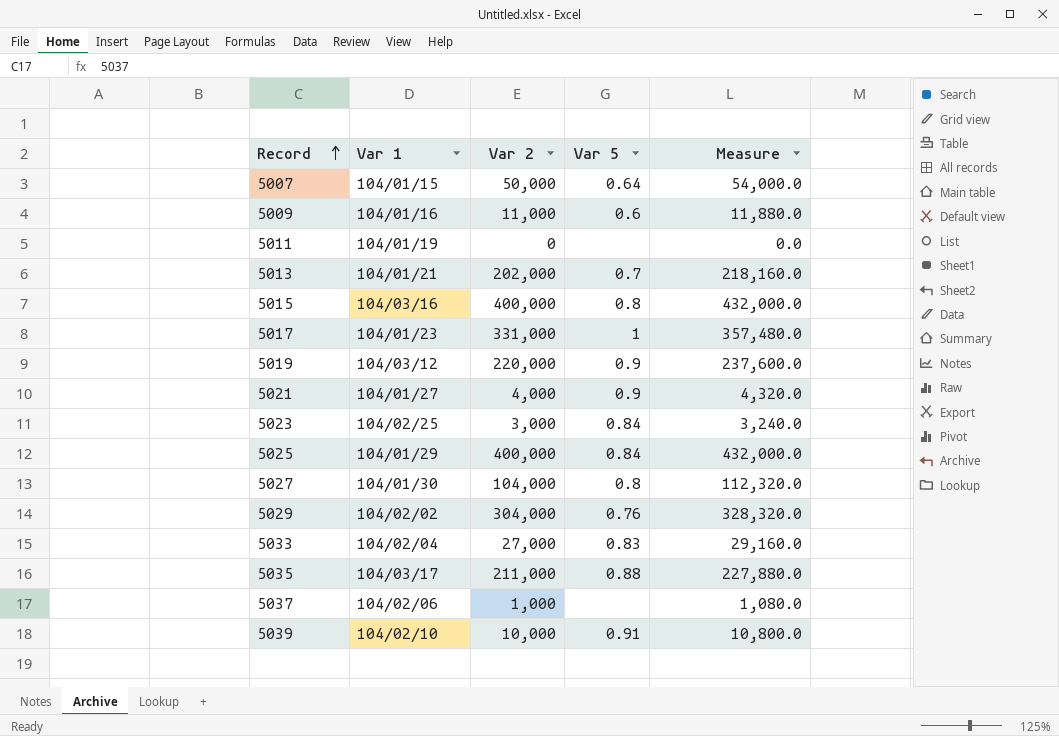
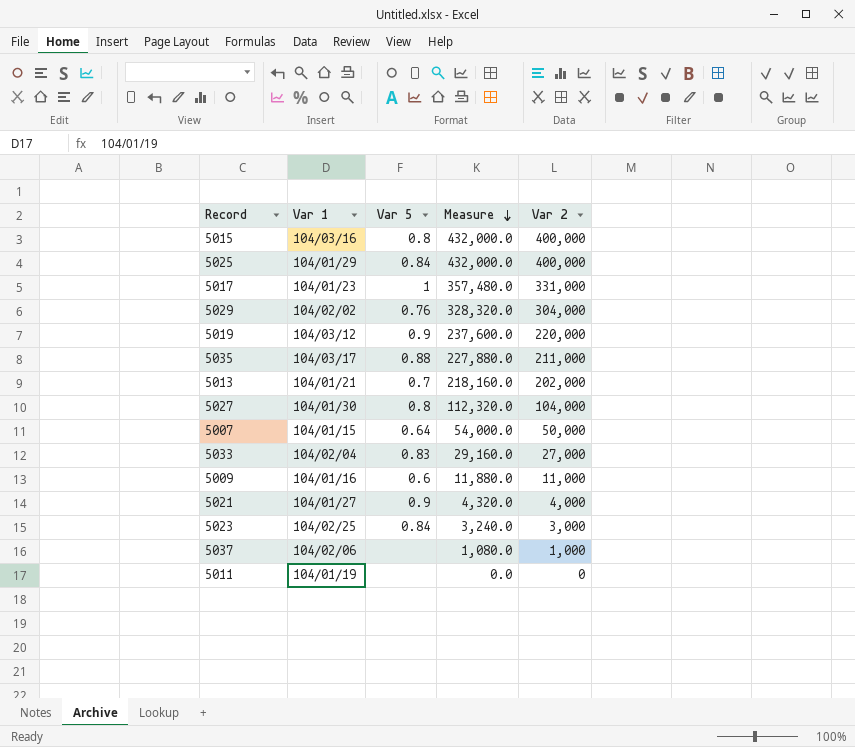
row order: Record ascending -> Measure descending
column Var 2 | position: 3 -> 5
row 5039: 104/02/10 | 10,000 | 0.91 | 10,800.0 -> none

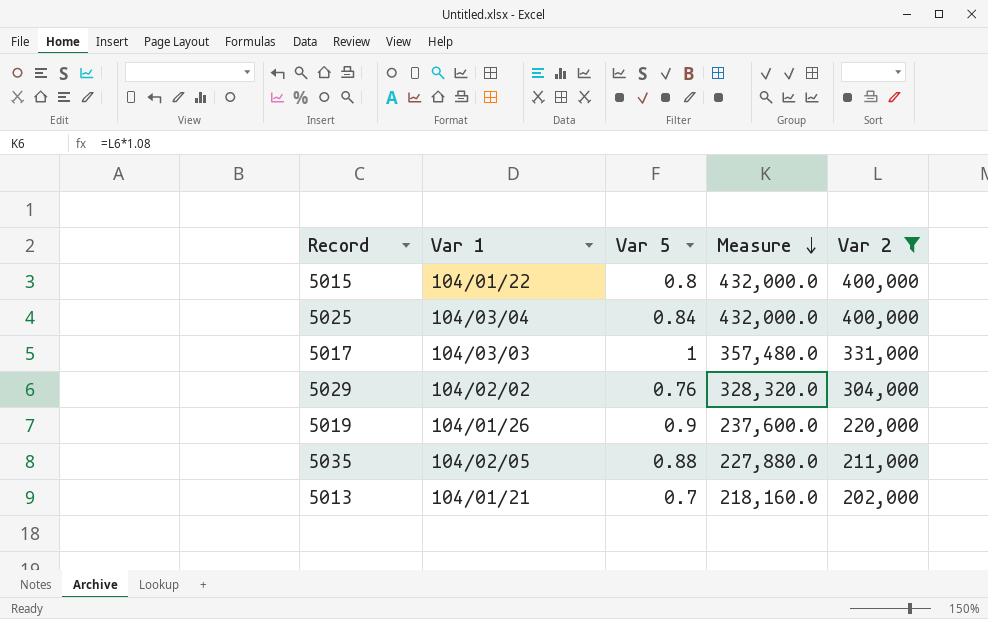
filter: none -> Var 2 >= 202,000
5015 | Var 1: 104/03/16 -> 104/01/22
5025 | Var 1: 104/01/29 -> 104/03/04
5017 | Var 1: 104/01/23 -> 104/03/03
5019 | Var 1: 104/03/12 -> 104/01/26
5035 | Var 1: 104/03/17 -> 104/02/05

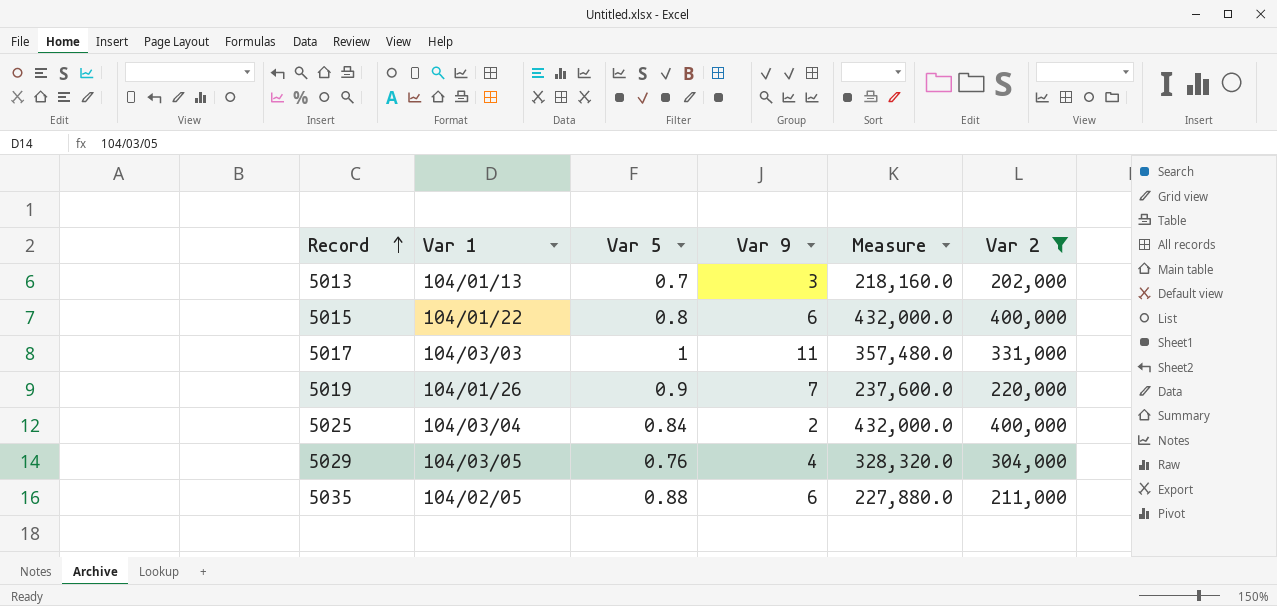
row order: Measure descending -> Record ascending
column Var 9 | position: none -> 4
5013 | Var 1: 104/01/21 -> 104/01/13
5029 | Var 1: 104/02/02 -> 104/03/05

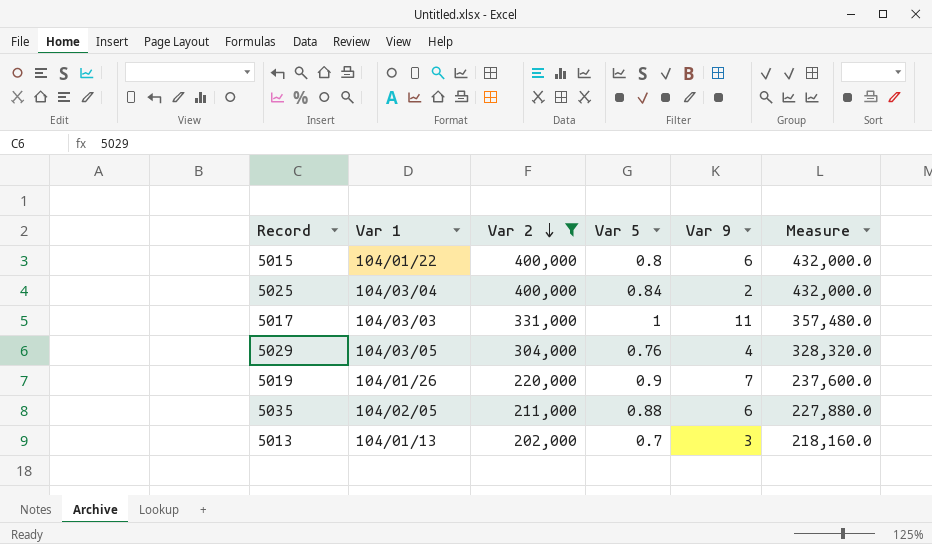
row order: Record ascending -> Var 2 descending
column Var 2 | position: 6 -> 3

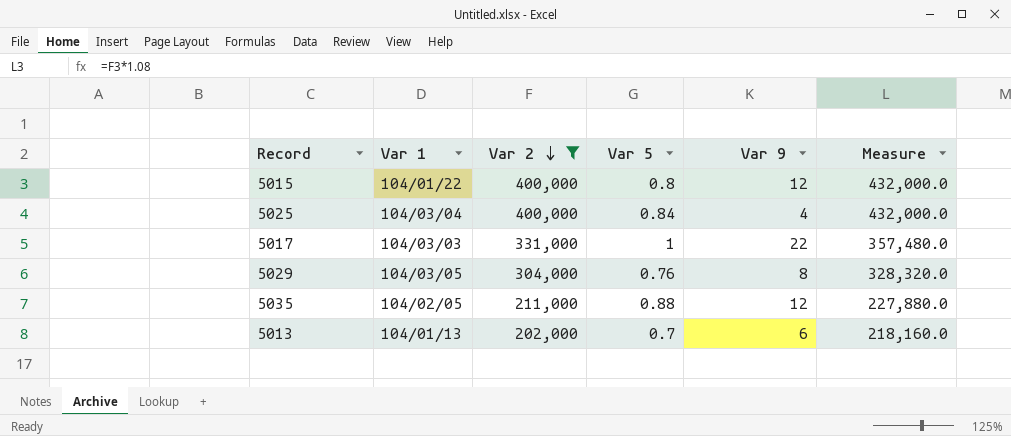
row 5019: 104/01/26 | 220,000 | 0.9 | 7 | 237,600.0 -> none
5015 | Var 9: 6 -> 12
5025 | Var 9: 2 -> 4
5017 | Var 9: 11 -> 22
5029 | Var 9: 4 -> 8
5035 | Var 9: 6 -> 12
5013 | Var 9: 3 -> 6

